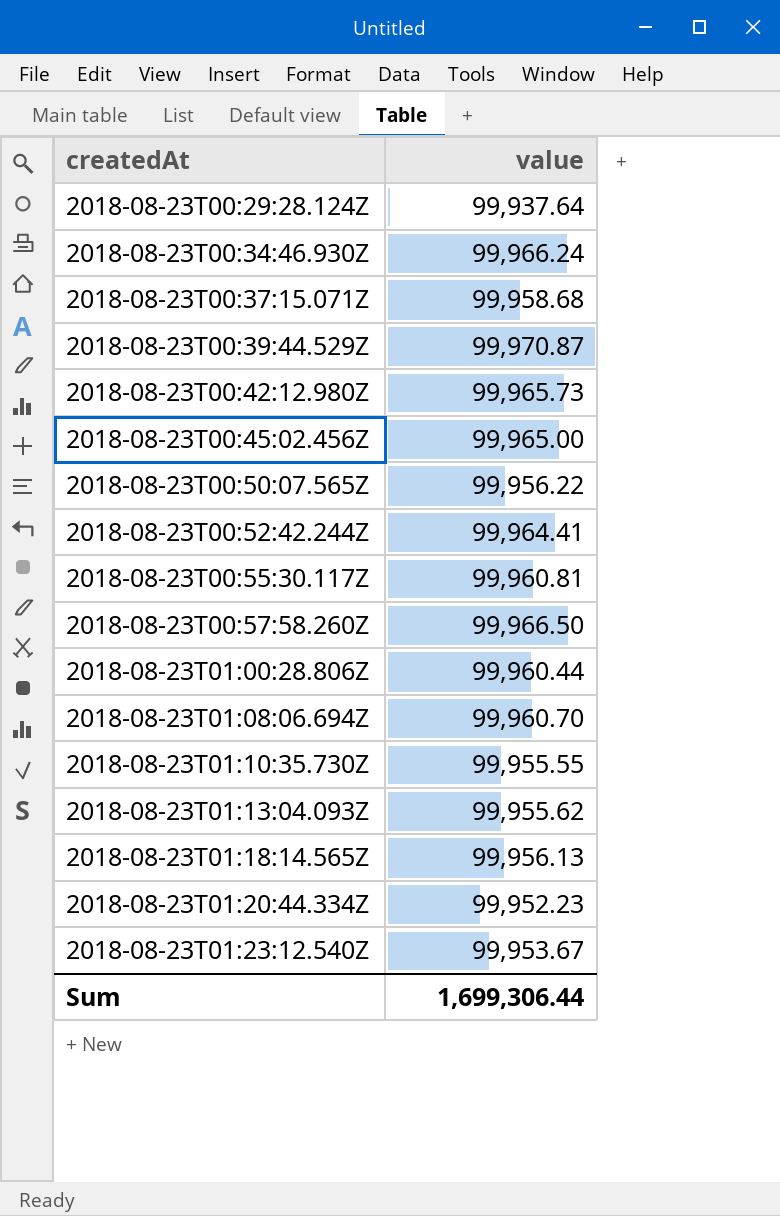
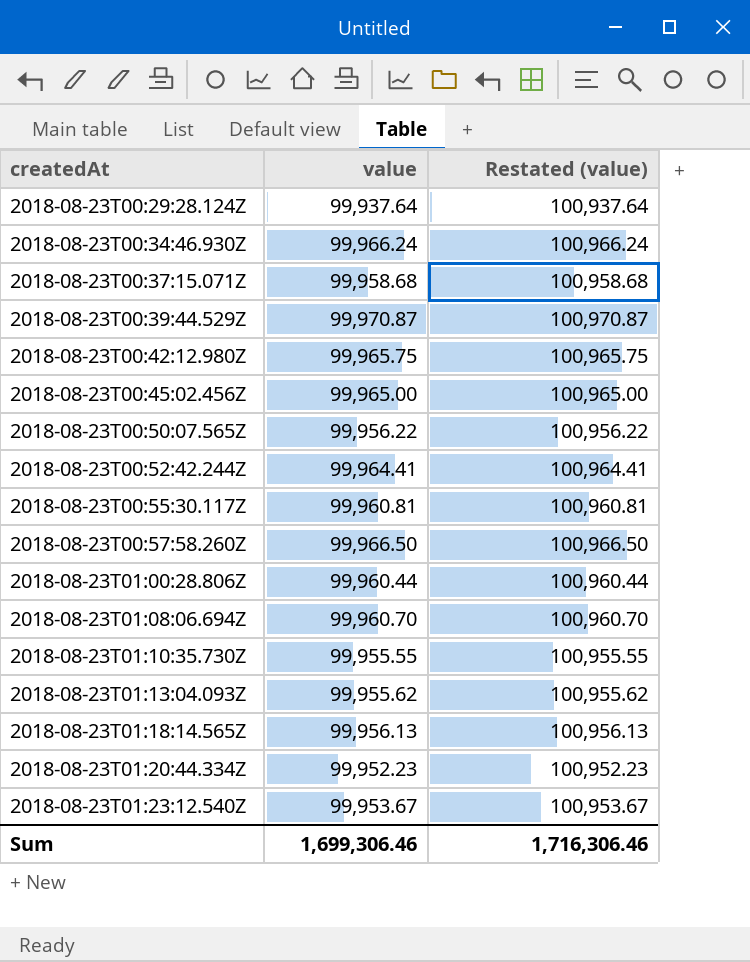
column Restated (value) | formula: none -> [value] + 1000
2018-08-23T00:42:12.980Z | value: 99,965.73 -> 99,965.75
Sum | value: 1,699,306.44 -> 1,699,306.46

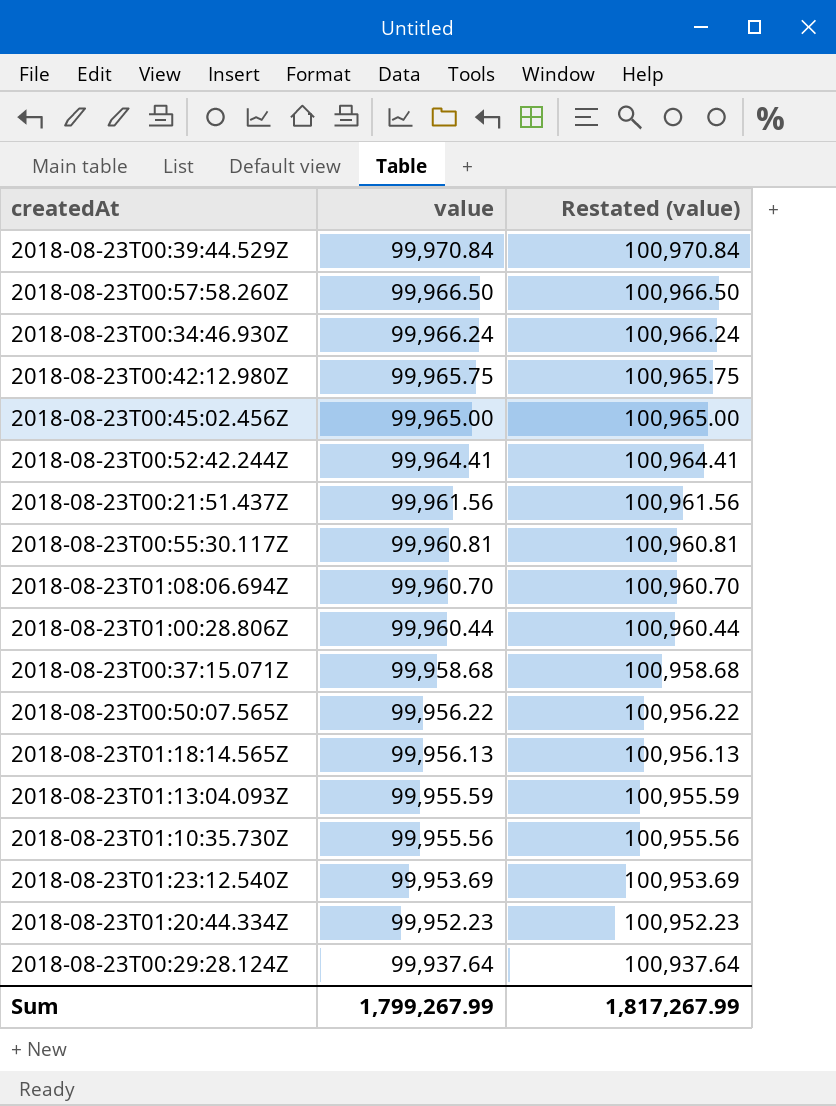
row order: createdAt ascending -> value descending
2018-08-23T00:39:44.529Z | value: 99,970.87 -> 99,970.84
2018-08-23T00:39:44.529Z | Restated (value): 100,970.87 -> 100,970.84
row 2018-08-23T00:21:51.437Z: none -> 99,961.56 | 100,961.56
2018-08-23T01:13:04.093Z | value: 99,955.62 -> 99,955.59
2018-08-23T01:13:04.093Z | Restated (value): 100,955.62 -> 100,955.59
2018-08-23T01:10:35.730Z | value: 99,955.55 -> 99,955.56
2018-08-23T01:10:35.730Z | Restated (value): 100,955.55 -> 100,955.56
2018-08-23T01:23:12.540Z | value: 99,953.67 -> 99,953.69
2018-08-23T01:23:12.540Z | Restated (value): 100,953.67 -> 100,953.69
Sum | value: 1,699,306.46 -> 1,799,267.99
Sum | Restated (value): 1,716,306.46 -> 1,817,267.99

